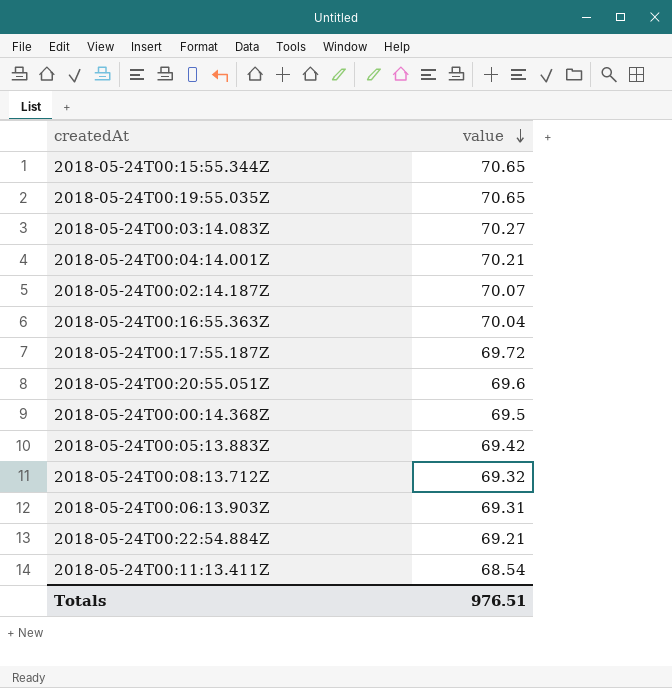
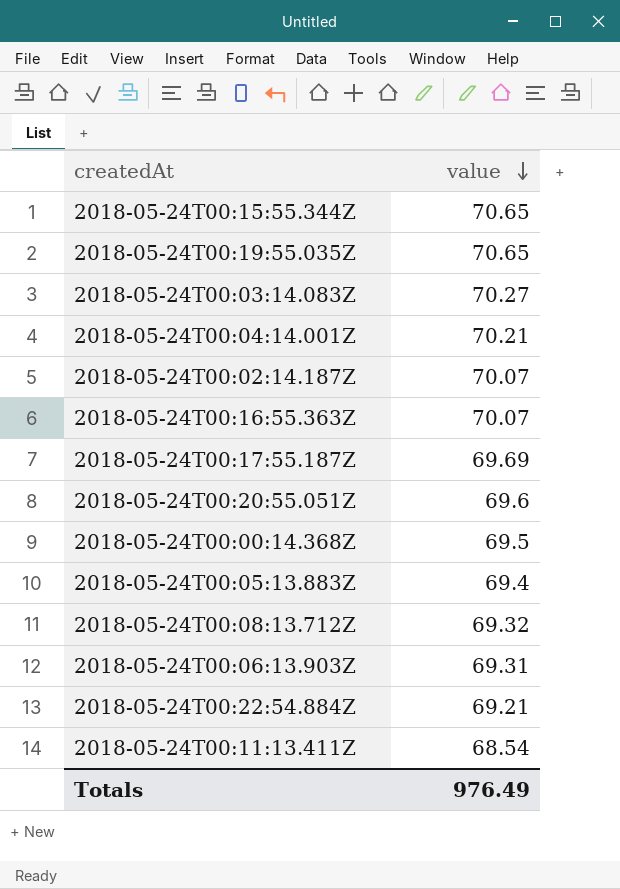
2018-05-24T00:16:55.363Z | value: 70.04 -> 70.07
2018-05-24T00:17:55.187Z | value: 69.72 -> 69.69
2018-05-24T00:05:13.883Z | value: 69.42 -> 69.4
Totals | value: 976.51 -> 976.49

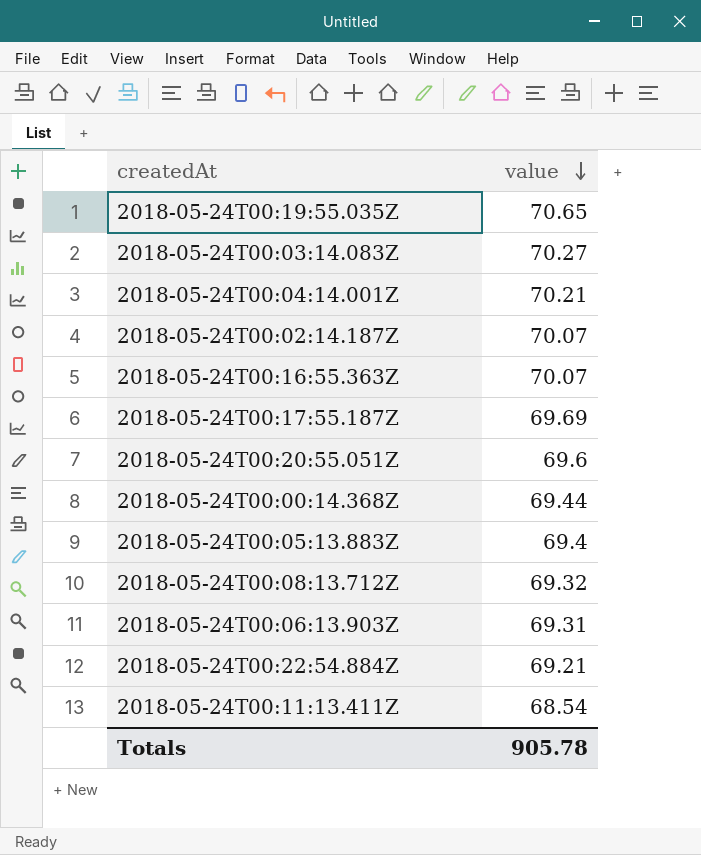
row 2018-05-24T00:15:55.344Z: 70.65 -> none
2018-05-24T00:00:14.368Z | value: 69.5 -> 69.44
Totals | value: 976.49 -> 905.78

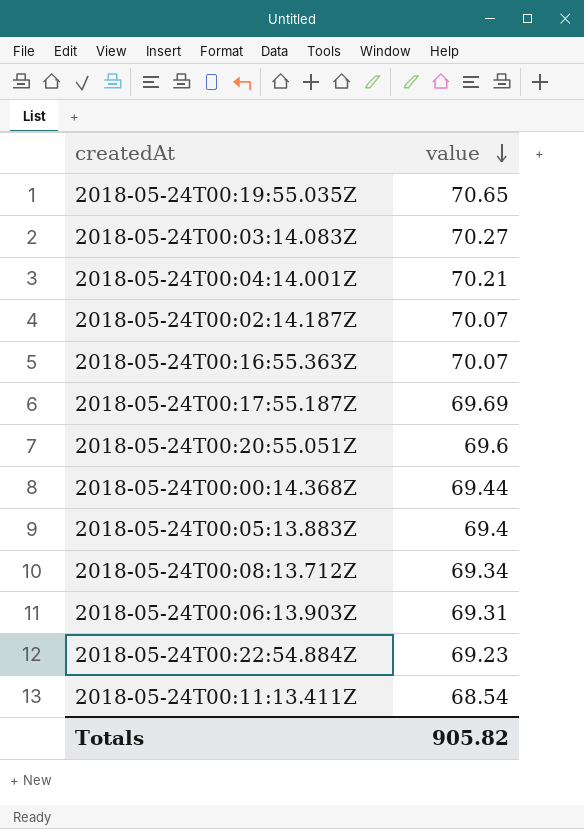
2018-05-24T00:08:13.712Z | value: 69.32 -> 69.34
2018-05-24T00:22:54.884Z | value: 69.21 -> 69.23
Totals | value: 905.78 -> 905.82

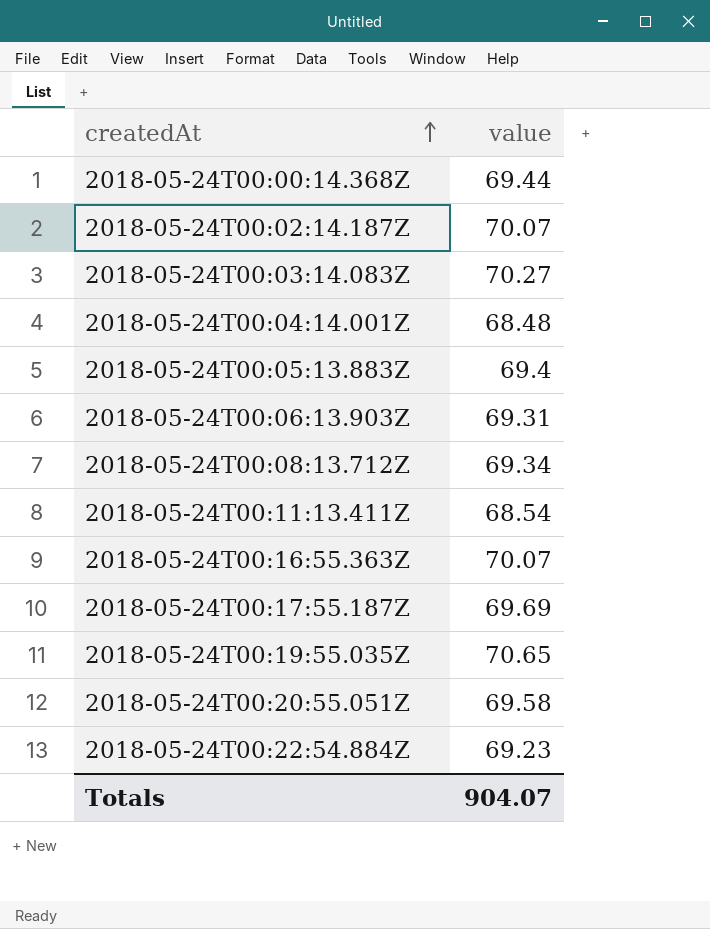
row order: value descending -> createdAt ascending
2018-05-24T00:04:14.001Z | value: 70.21 -> 68.48
2018-05-24T00:20:55.051Z | value: 69.6 -> 69.58
Totals | value: 905.82 -> 904.07

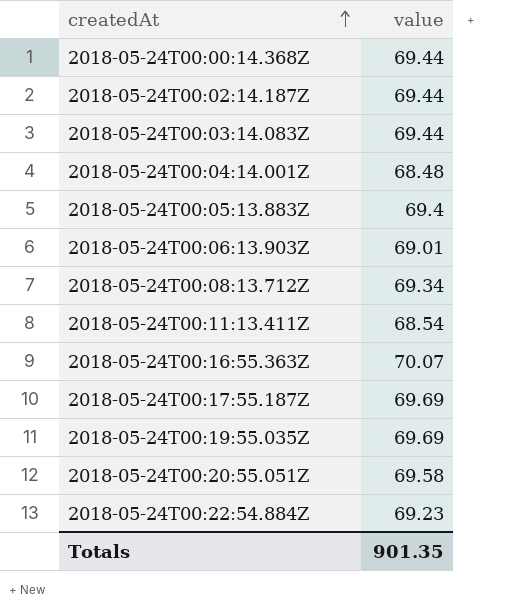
2018-05-24T00:02:14.187Z | value: 70.07 -> 69.44
2018-05-24T00:03:14.083Z | value: 70.27 -> 69.44
2018-05-24T00:06:13.903Z | value: 69.31 -> 69.01
2018-05-24T00:19:55.035Z | value: 70.65 -> 69.69
Totals | value: 904.07 -> 901.35

